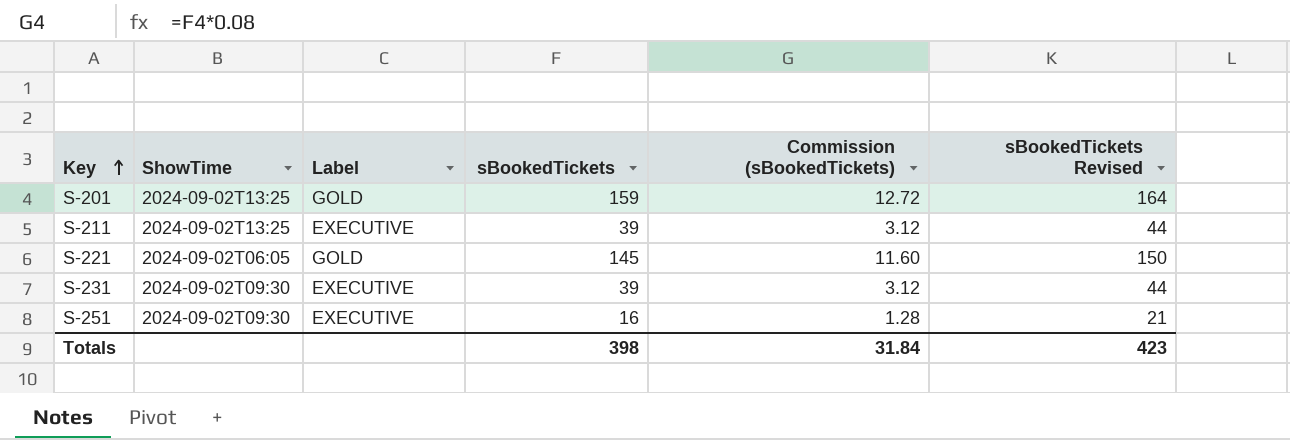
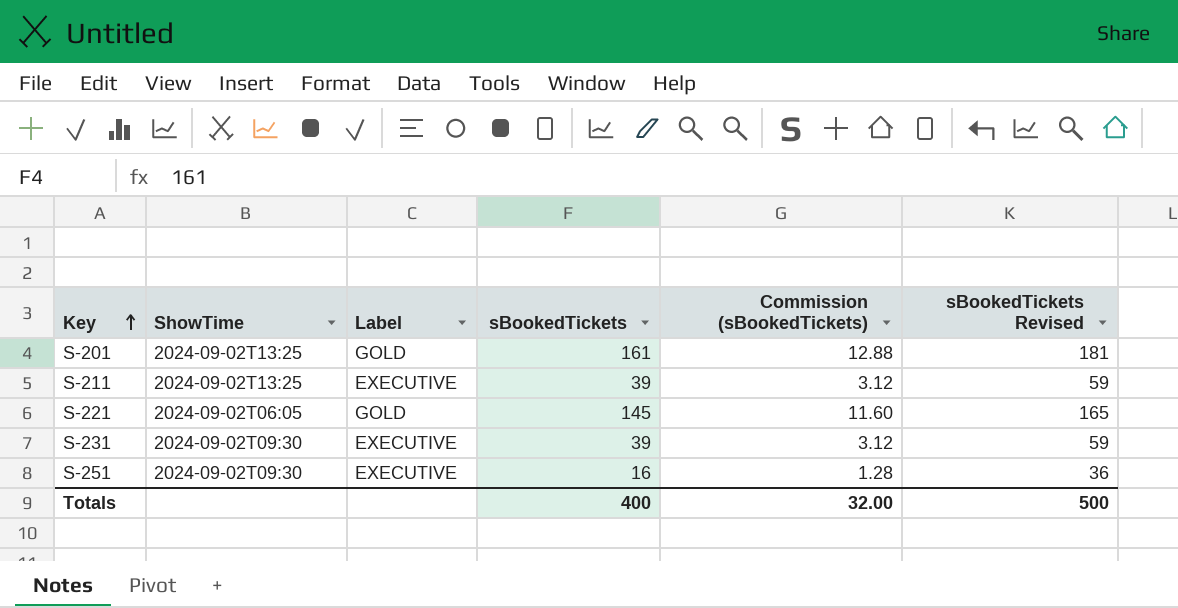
column sBookedTickets Revised | formula: [sBookedTickets] + 5 -> [sBookedTickets] + 20
S-201 | sBookedTickets: 159 -> 161
S-201 | Commission (sBookedTickets): 12.72 -> 12.88
Totals | sBookedTickets: 398 -> 400
Totals | Commission (sBookedTickets): 31.84 -> 32.00
Totals | sBookedTickets Revised: 423 -> 500

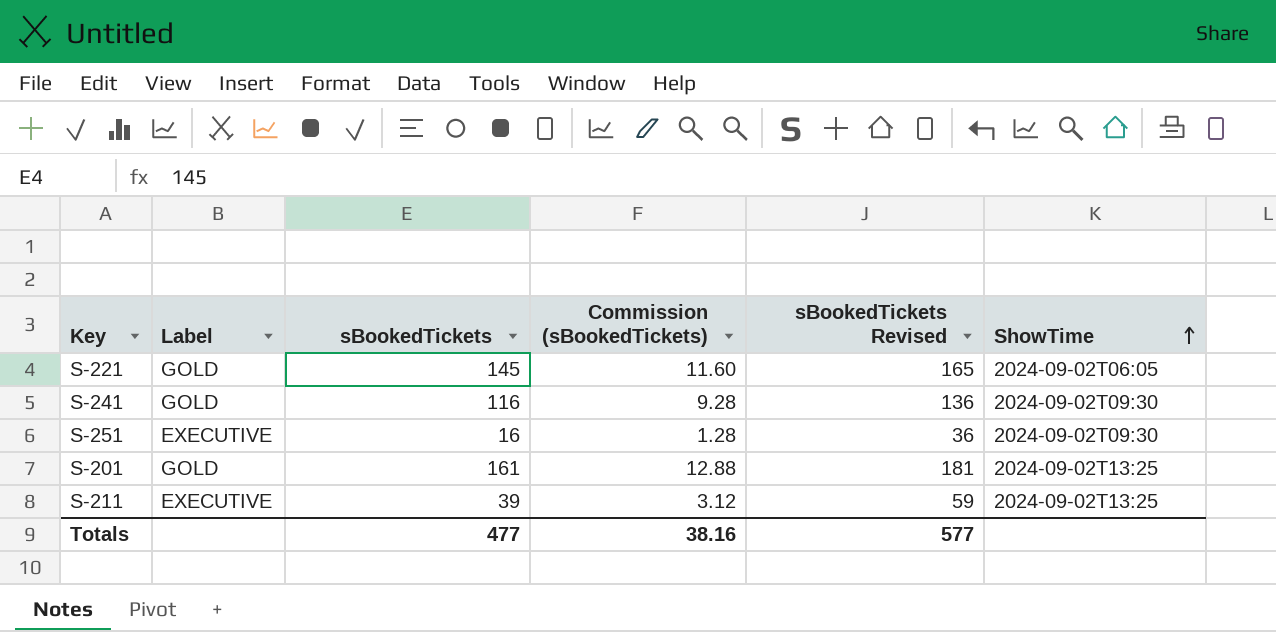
row order: Key ascending -> ShowTime ascending
column ShowTime | position: 2 -> 6
row S-231: 2024-09-02T09:30 | EXECUTIVE | 39 | 3.12 | 59 -> none
row S-241: none -> GOLD | 116 | 9.28 | 136 | 2024-09-02T09:30
Totals | sBookedTickets: 400 -> 477
Totals | Commission (sBookedTickets): 32.00 -> 38.16
Totals | sBookedTickets Revised: 500 -> 577

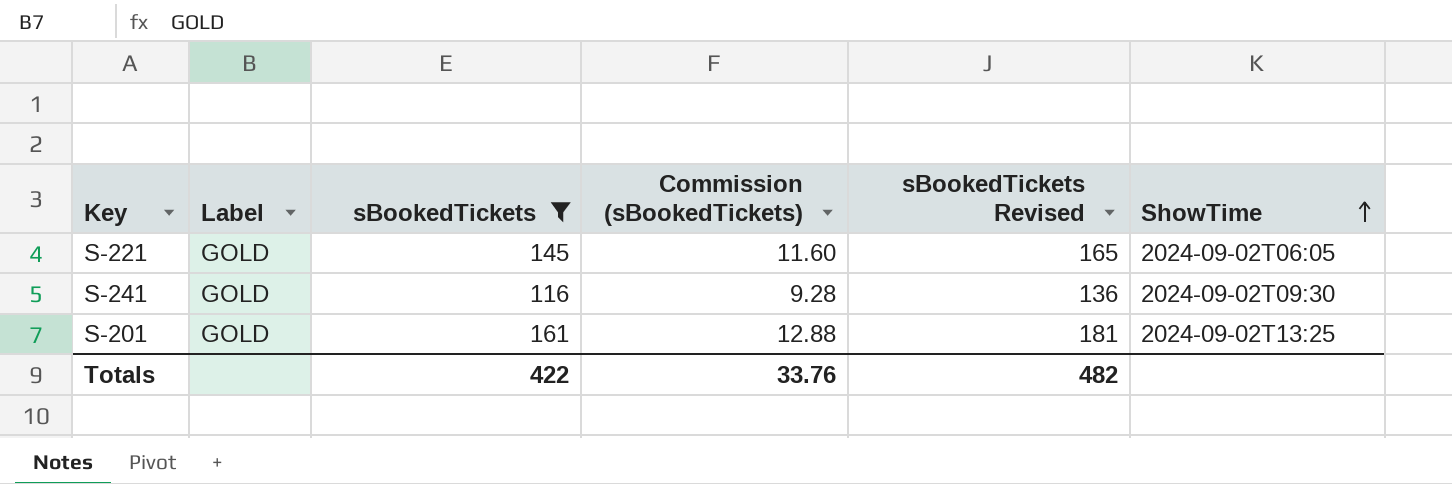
filter: none -> sBookedTickets >= 116
Totals | sBookedTickets: 477 -> 422
Totals | Commission (sBookedTickets): 38.16 -> 33.76
Totals | sBookedTickets Revised: 577 -> 482

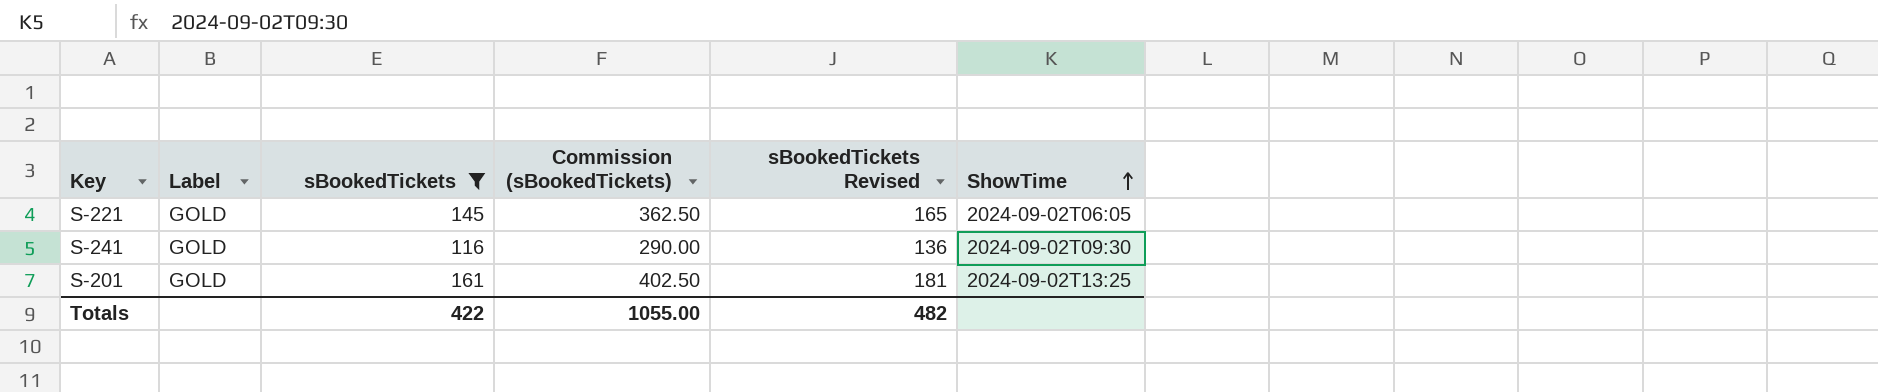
column Commission (sBookedTickets) | formula: [sBookedTickets] * 0.08 -> [sBookedTickets] * 2.5
Totals | Commission (sBookedTickets): 33.76 -> 1055.00

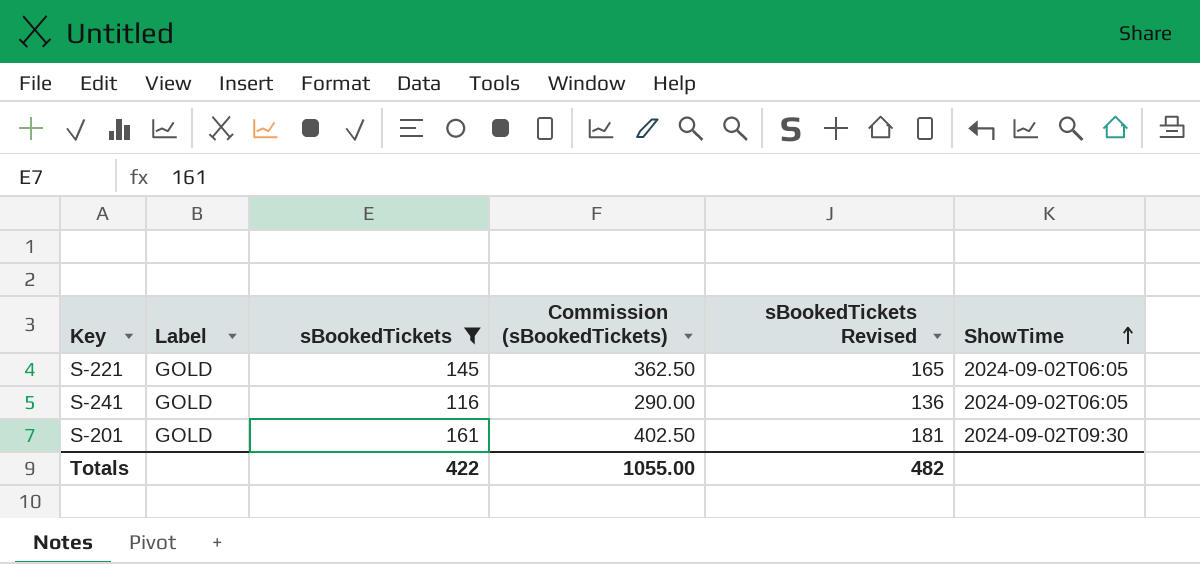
S-241 | ShowTime: 2024-09-02T09:30 -> 2024-09-02T06:05
S-201 | ShowTime: 2024-09-02T13:25 -> 2024-09-02T09:30

